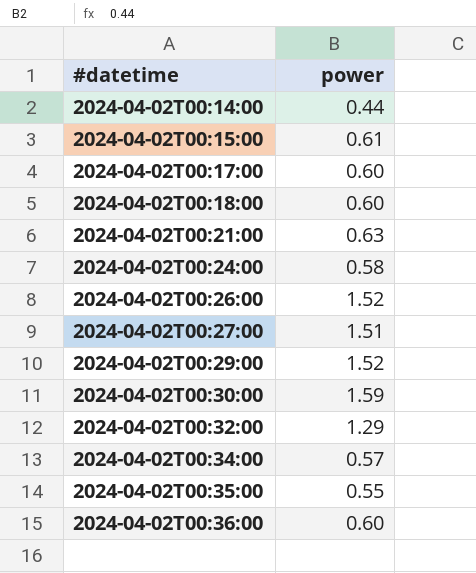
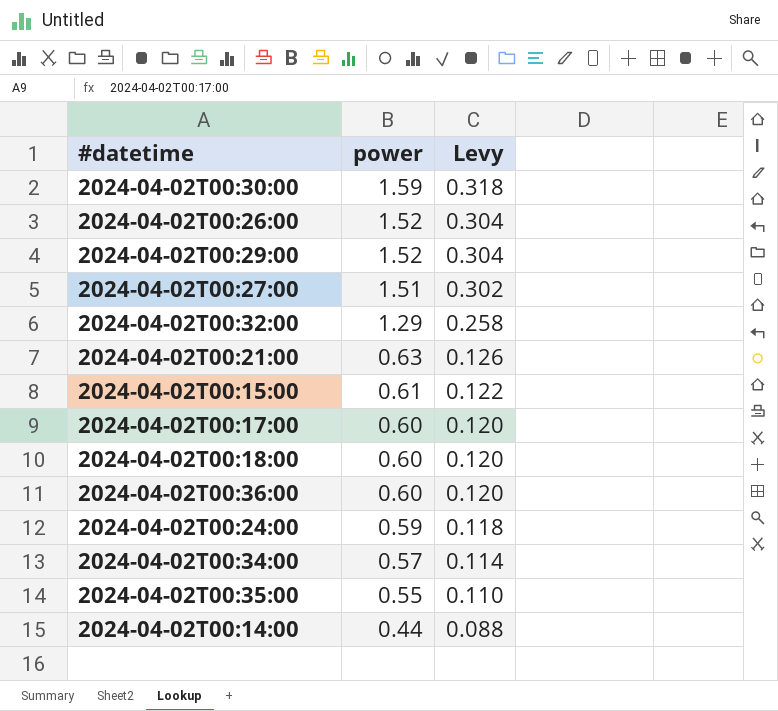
row order: #datetime ascending -> power descending
column Levy | formula: none -> [power] * 0.2
2024-04-02T00:24:00 | power: 0.58 -> 0.59

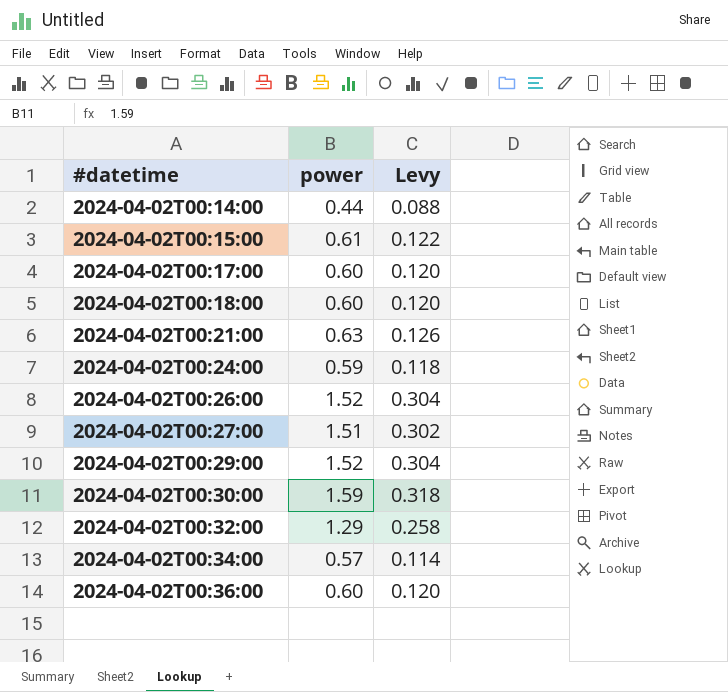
row order: power descending -> #datetime ascending
row 2024-04-02T00:35:00: 0.55 | 0.110 -> none

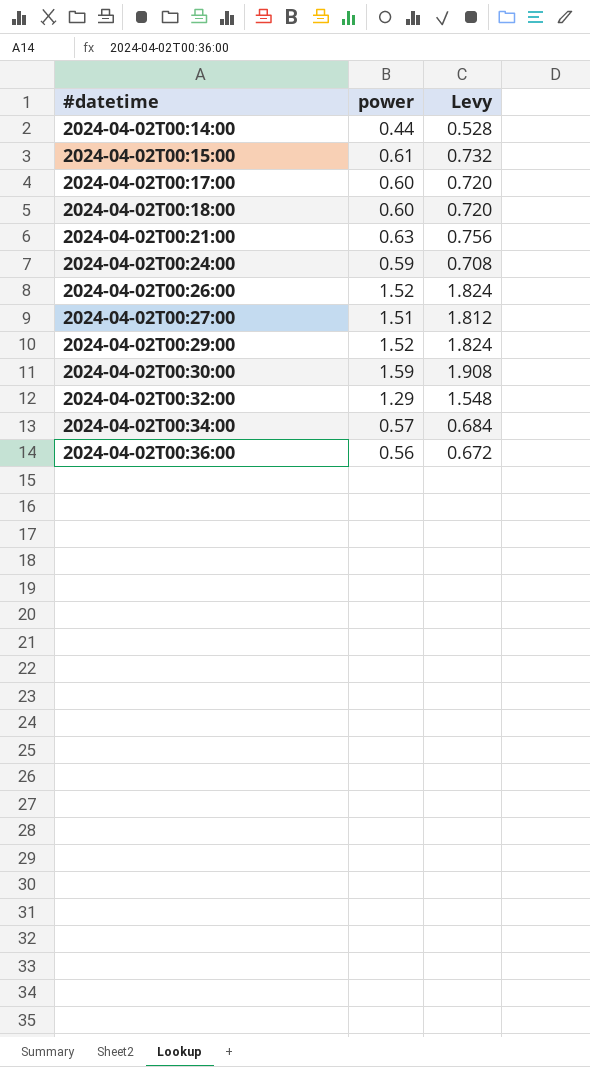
column Levy | formula: [power] * 0.2 -> [power] * 1.2
2024-04-02T00:36:00 | power: 0.60 -> 0.56

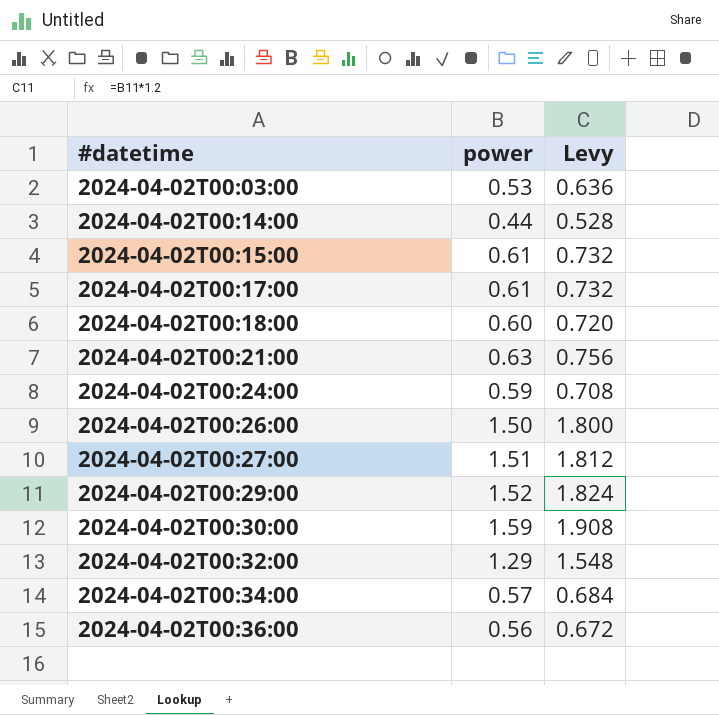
row 2024-04-02T00:03:00: none -> 0.53 | 0.636
2024-04-02T00:17:00 | power: 0.60 -> 0.61
2024-04-02T00:17:00 | Levy: 0.720 -> 0.732
2024-04-02T00:26:00 | power: 1.52 -> 1.50
2024-04-02T00:26:00 | Levy: 1.824 -> 1.800

